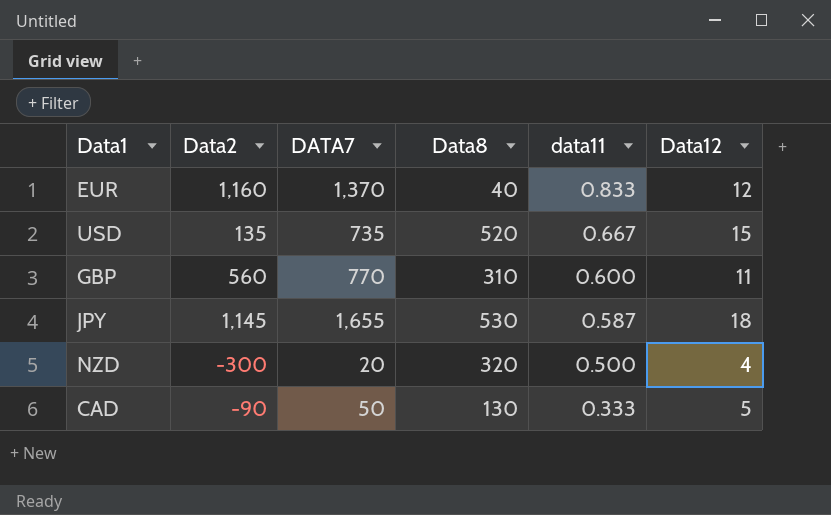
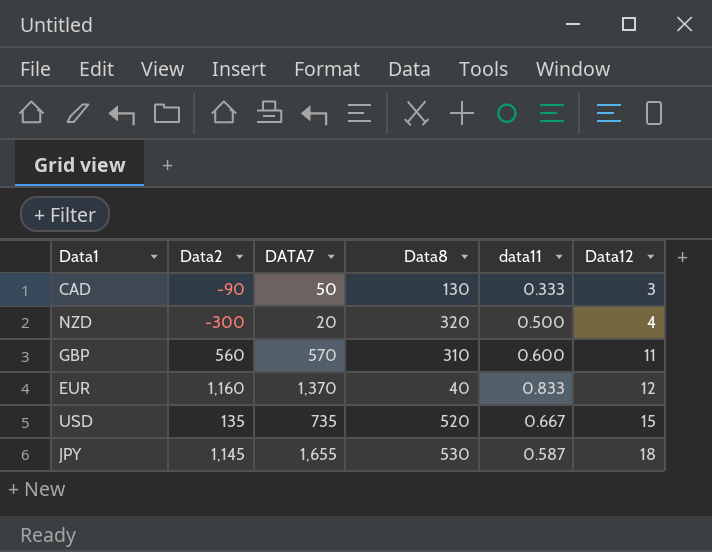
row order: data11 descending -> Data12 ascending
CAD | Data12: 5 -> 3
GBP | DATA7: 770 -> 570

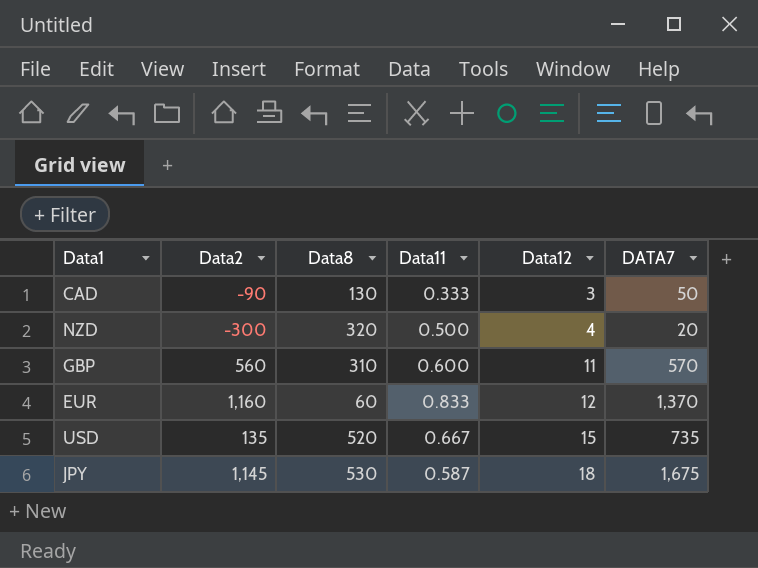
column name: data11 -> Data11
column DATA7 | position: 3 -> 6
EUR | Data8: 40 -> 60
JPY | DATA7: 1,655 -> 1,675

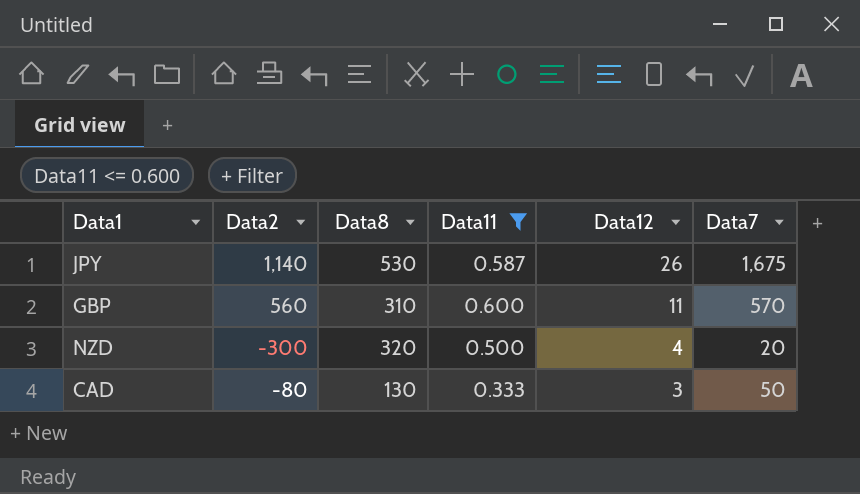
filter: none -> Data11 <= 0.600
row order: Data12 ascending -> Data12 descending
column name: DATA7 -> Data7
JPY | Data2: 1,145 -> 1,140
JPY | Data12: 18 -> 26
CAD | Data2: -90 -> -80

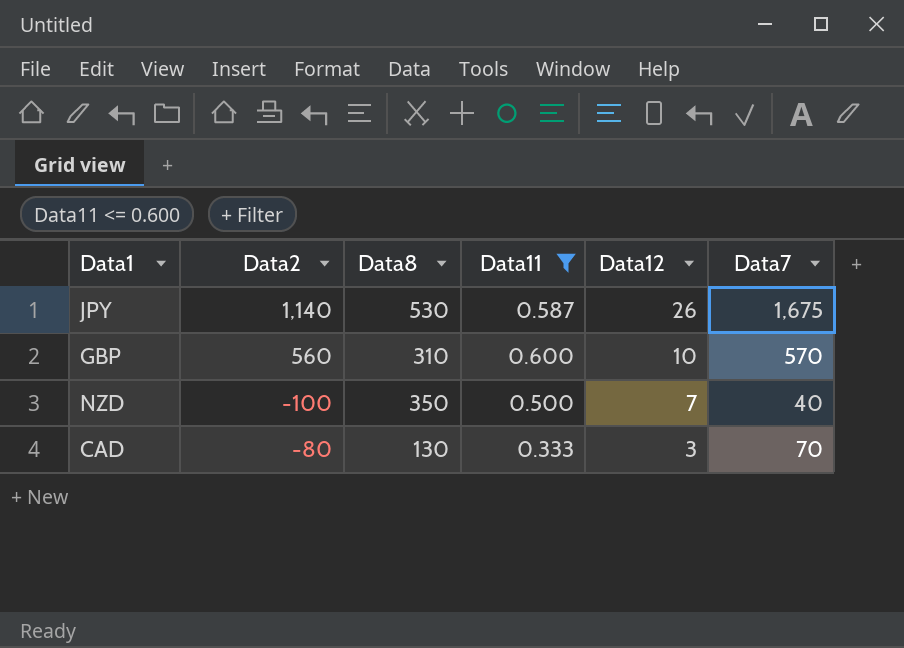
GBP | Data12: 11 -> 10
NZD | Data2: -300 -> -100
NZD | Data8: 320 -> 350
NZD | Data12: 4 -> 7
NZD | Data7: 20 -> 40
CAD | Data7: 50 -> 70

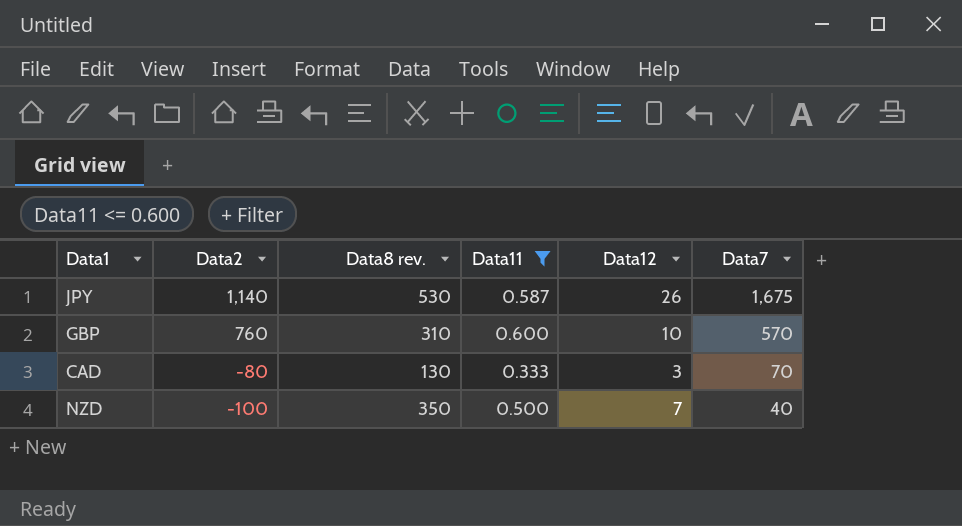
row order: Data12 descending -> Data2 descending
column name: Data8 -> Data8 rev.
GBP | Data2: 560 -> 760

